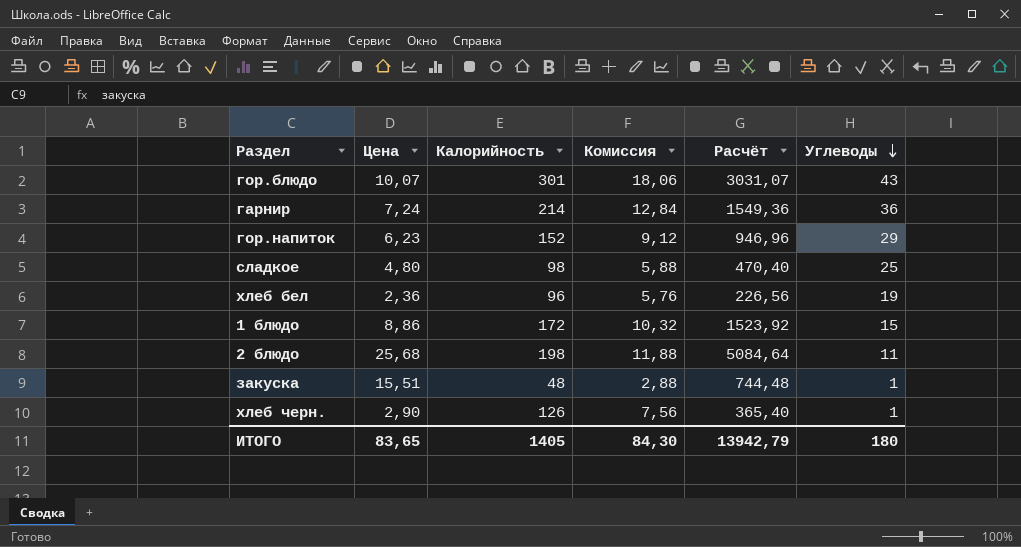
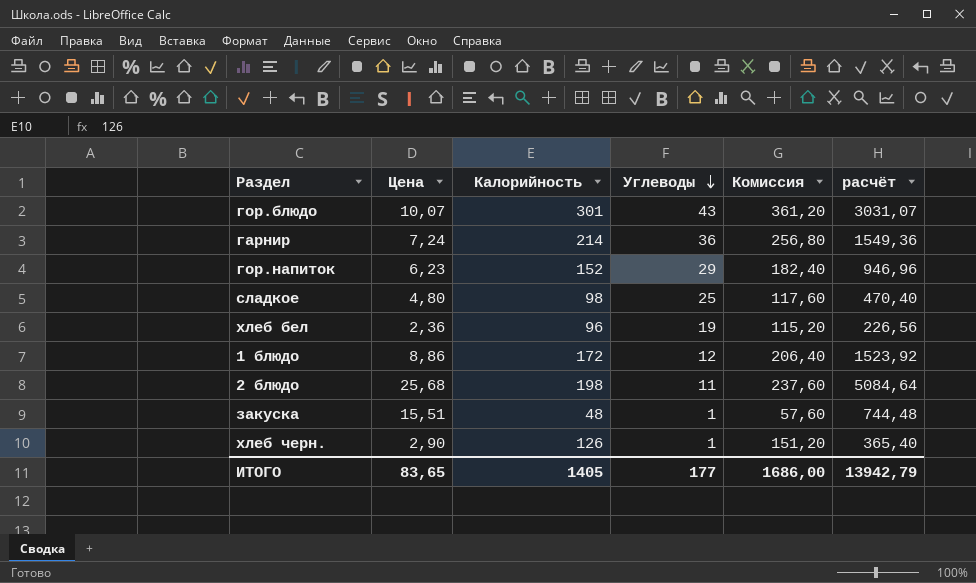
column Углеводы | position: 6 -> 4
column Комиссия | formula: [Калорийность] * 0,06 -> [Калорийность] * 1,2
column name: Расчёт -> расчёт
1 блюдо | Углеводы: 15 -> 12
ИТОГО | Углеводы: 180 -> 177
ИТОГО | Комиссия: 84,30 -> 1686,00

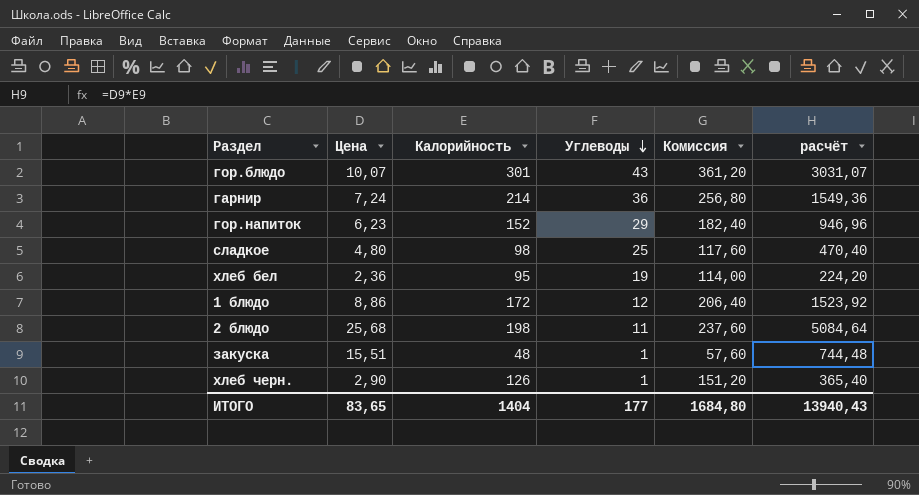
хлеб бел | Калорийность: 96 -> 95
хлеб бел | Комиссия: 115,20 -> 114,00
хлеб бел | расчёт: 226,56 -> 224,20
ИТОГО | Калорийность: 1405 -> 1404
ИТОГО | Комиссия: 1686,00 -> 1684,80
ИТОГО | расчёт: 13942,79 -> 13940,43

